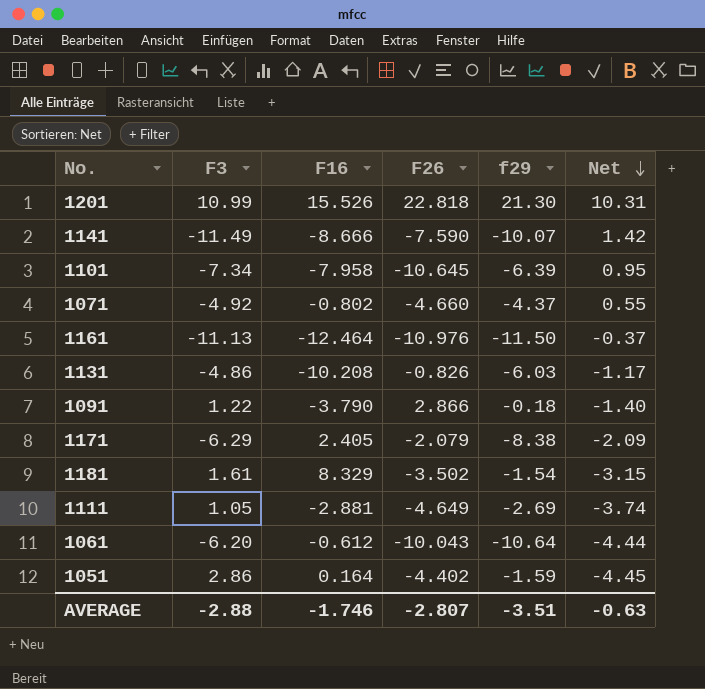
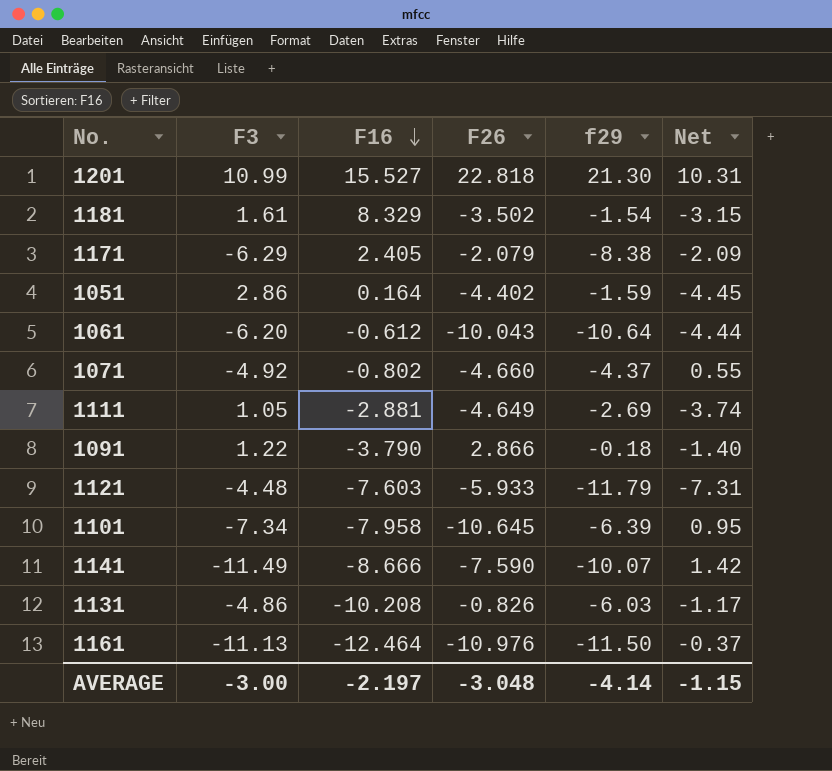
row order: Net descending -> F16 descending
1201 | F16: 15.526 -> 15.527
row 1121: none -> -4.48 | -7.603 | -5.933 | -11.79 | -7.31
AVERAGE | F3: -2.88 -> -3.00
AVERAGE | F16: -1.746 -> -2.197
AVERAGE | F26: -2.807 -> -3.048
AVERAGE | f29: -3.51 -> -4.14
AVERAGE | Net: -0.63 -> -1.15

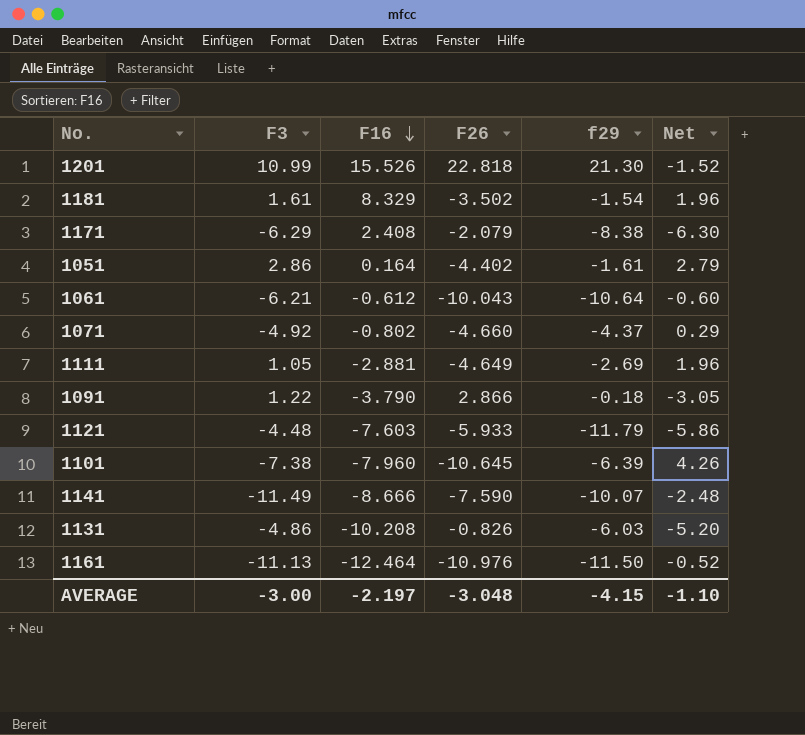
column Net | formula: [f29] - [F3] -> [f29] - [F26]
1201 | F16: 15.527 -> 15.526
1171 | F16: 2.405 -> 2.408
1051 | f29: -1.59 -> -1.61
1061 | F3: -6.20 -> -6.21
1101 | F3: -7.34 -> -7.38
1101 | F16: -7.958 -> -7.960
AVERAGE | f29: -4.14 -> -4.15
AVERAGE | Net: -1.15 -> -1.10

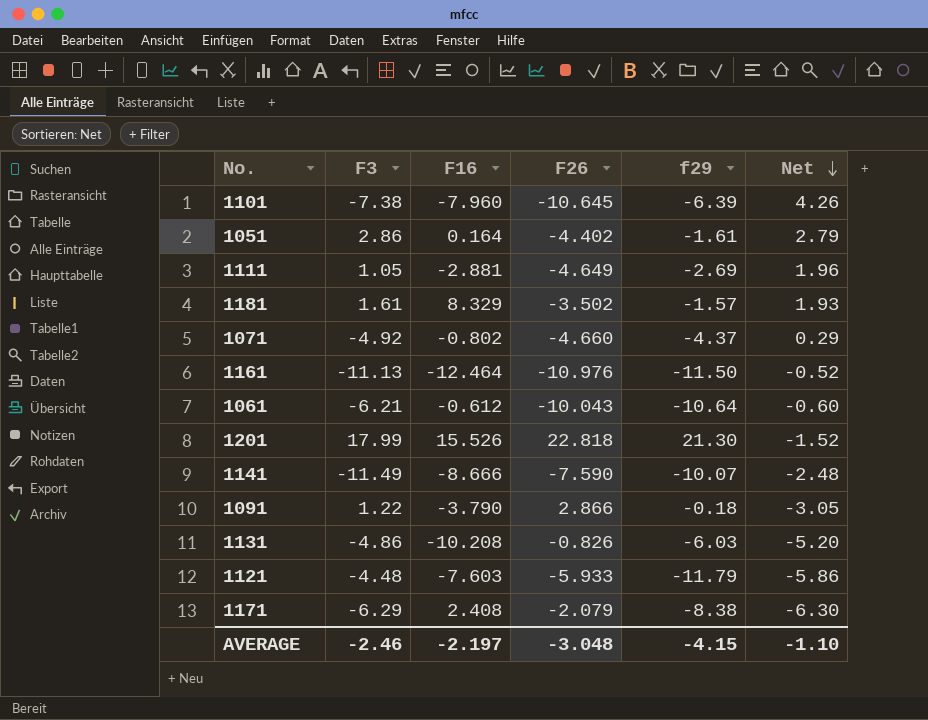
row order: F16 descending -> Net descending
1181 | f29: -1.54 -> -1.57
1181 | Net: 1.96 -> 1.93
1201 | F3: 10.99 -> 17.99
AVERAGE | F3: -3.00 -> -2.46

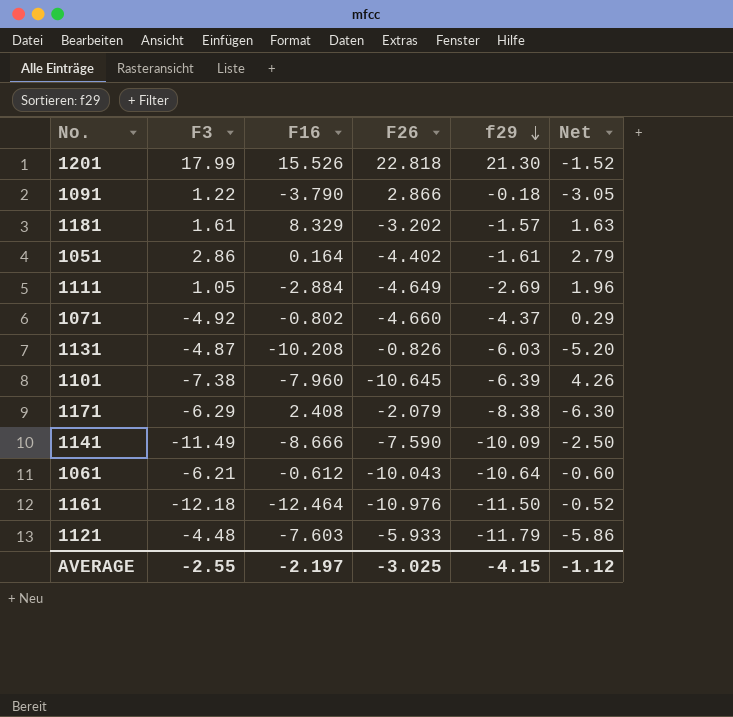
row order: Net descending -> f29 descending
1181 | F26: -3.502 -> -3.202
1181 | Net: 1.93 -> 1.63
1111 | F16: -2.881 -> -2.884
1131 | F3: -4.86 -> -4.87
1141 | f29: -10.07 -> -10.09
1141 | Net: -2.48 -> -2.50
1161 | F3: -11.13 -> -12.18
AVERAGE | F3: -2.46 -> -2.55
AVERAGE | F26: -3.048 -> -3.025
AVERAGE | Net: -1.10 -> -1.12

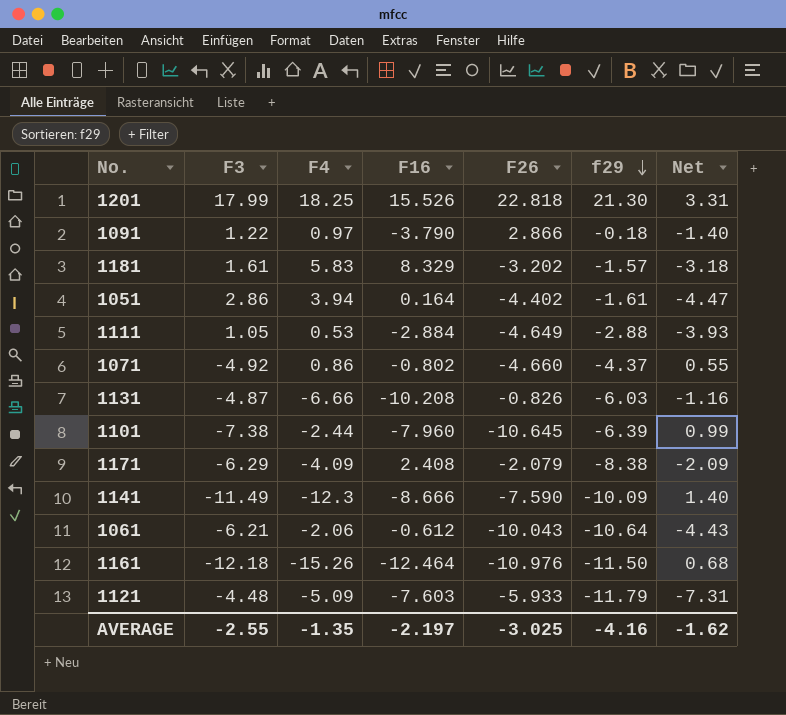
column F4 | position: none -> 3
column Net | formula: [f29] - [F26] -> [f29] - [F3]
1111 | f29: -2.69 -> -2.88
AVERAGE | f29: -4.15 -> -4.16
AVERAGE | Net: -1.12 -> -1.62

